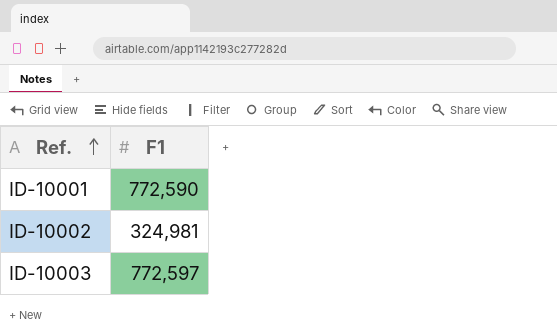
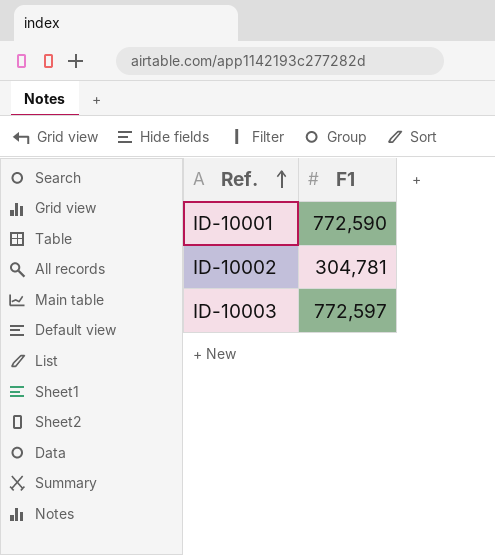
ID-10002 | F1: 324,981 -> 304,781

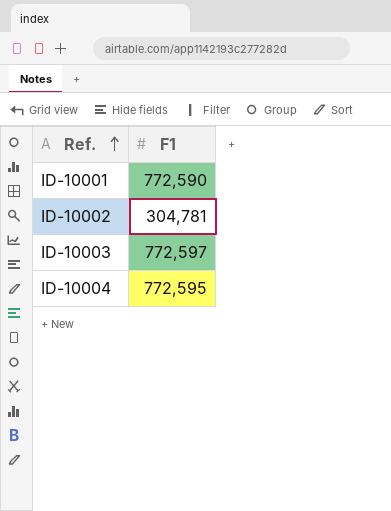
row ID-10004: none -> 772,595

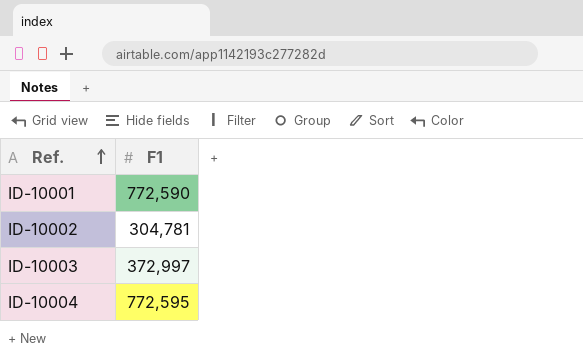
ID-10003 | F1: 772,597 -> 372,997

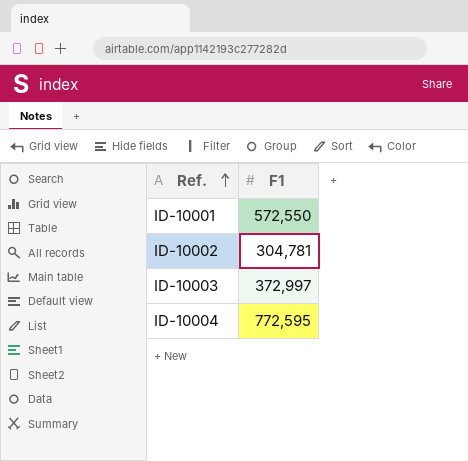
ID-10001 | F1: 772,590 -> 572,550

